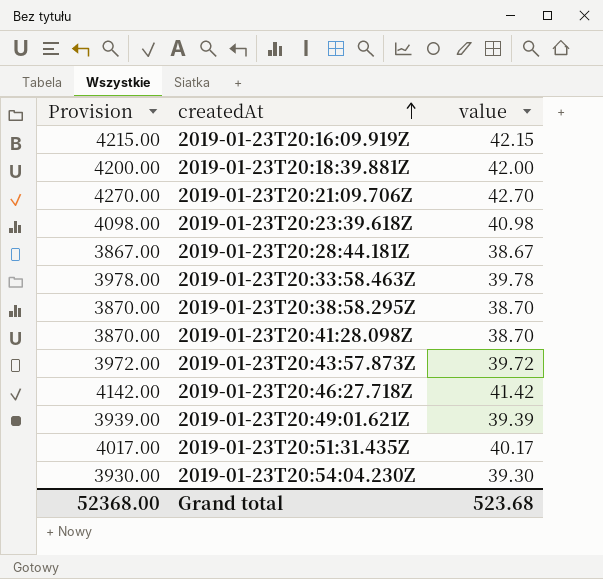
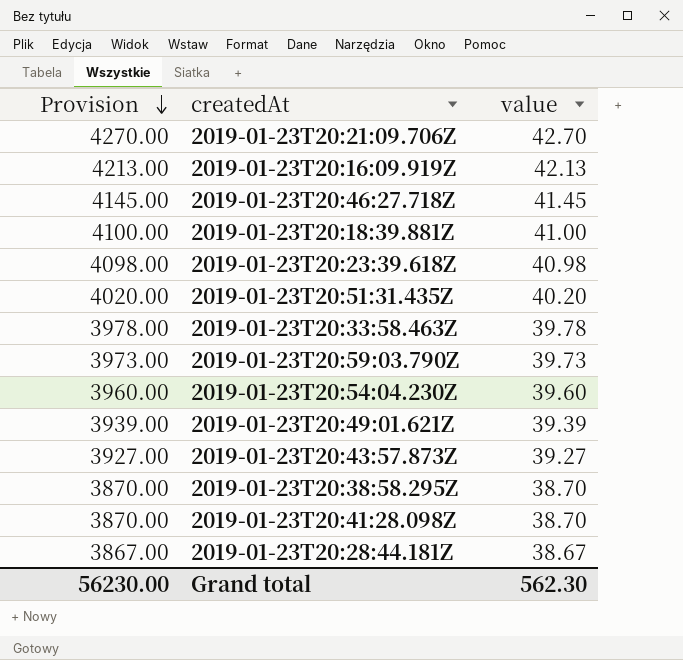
row order: createdAt ascending -> Provision descending
2019-01-23T20:16:09.919Z | Provision: 4215.00 -> 4213.00
2019-01-23T20:16:09.919Z | value: 42.15 -> 42.13
2019-01-23T20:46:27.718Z | Provision: 4142.00 -> 4145.00
2019-01-23T20:46:27.718Z | value: 41.42 -> 41.45
2019-01-23T20:18:39.881Z | Provision: 4200.00 -> 4100.00
2019-01-23T20:18:39.881Z | value: 42.00 -> 41.00
2019-01-23T20:51:31.435Z | Provision: 4017.00 -> 4020.00
2019-01-23T20:51:31.435Z | value: 40.17 -> 40.20
row 2019-01-23T20:59:03.790Z: none -> 3973.00 | 39.73
2019-01-23T20:54:04.230Z | Provision: 3930.00 -> 3960.00
2019-01-23T20:54:04.230Z | value: 39.30 -> 39.60
2019-01-23T20:43:57.873Z | Provision: 3972.00 -> 3927.00
2019-01-23T20:43:57.873Z | value: 39.72 -> 39.27
Grand total | Provision: 52368.00 -> 56230.00
Grand total | value: 523.68 -> 562.30

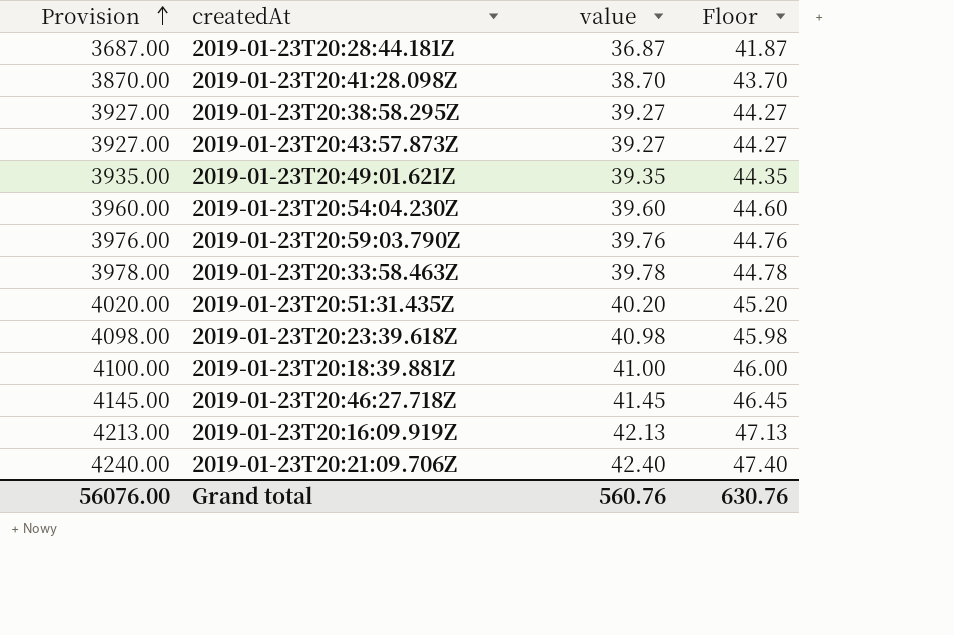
row order: Provision descending -> Provision ascending
column Floor | formula: none -> [value] + 5
2019-01-23T20:28:44.181Z | Provision: 3867.00 -> 3687.00
2019-01-23T20:28:44.181Z | value: 38.67 -> 36.87
2019-01-23T20:38:58.295Z | Provision: 3870.00 -> 3927.00
2019-01-23T20:38:58.295Z | value: 38.70 -> 39.27
2019-01-23T20:49:01.621Z | Provision: 3939.00 -> 3935.00
2019-01-23T20:49:01.621Z | value: 39.39 -> 39.35
2019-01-23T20:59:03.790Z | Provision: 3973.00 -> 3976.00
2019-01-23T20:59:03.790Z | value: 39.73 -> 39.76
2019-01-23T20:21:09.706Z | Provision: 4270.00 -> 4240.00
2019-01-23T20:21:09.706Z | value: 42.70 -> 42.40
Grand total | Provision: 56230.00 -> 56076.00
Grand total | value: 562.30 -> 560.76

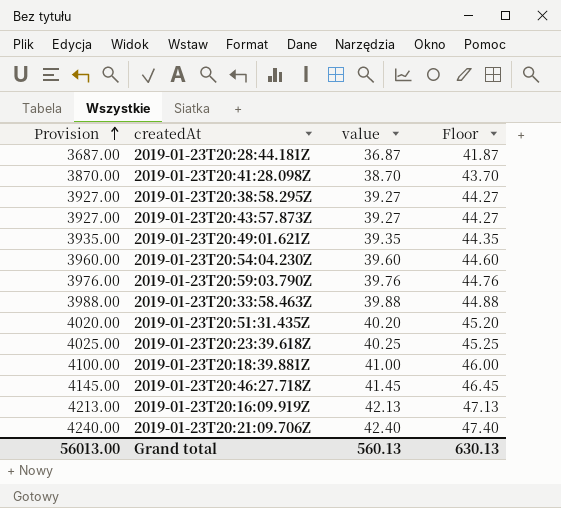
2019-01-23T20:33:58.463Z | Provision: 3978.00 -> 3988.00
2019-01-23T20:33:58.463Z | value: 39.78 -> 39.88
2019-01-23T20:33:58.463Z | Floor: 44.78 -> 44.88
2019-01-23T20:23:39.618Z | Provision: 4098.00 -> 4025.00
2019-01-23T20:23:39.618Z | value: 40.98 -> 40.25
2019-01-23T20:23:39.618Z | Floor: 45.98 -> 45.25
Grand total | Provision: 56076.00 -> 56013.00
Grand total | value: 560.76 -> 560.13
Grand total | Floor: 630.76 -> 630.13

